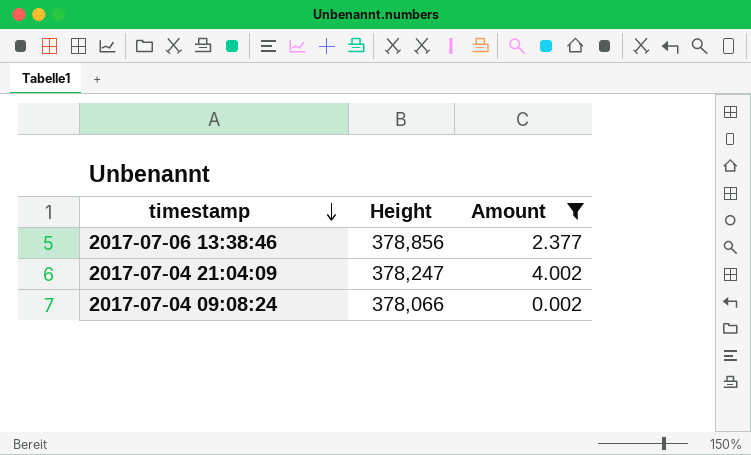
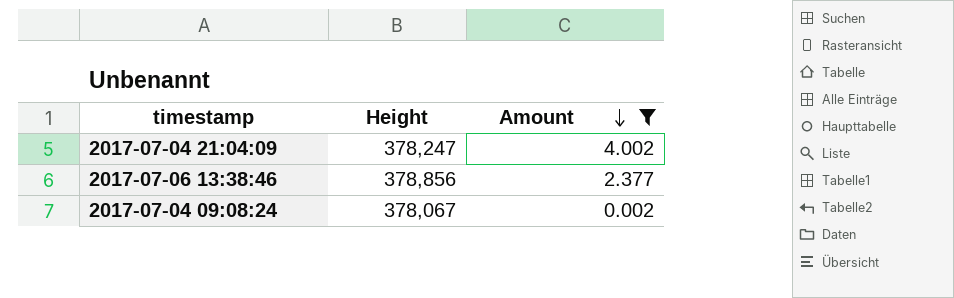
row order: timestamp descending -> Amount descending
2017-07-04 09:08:24 | Height: 378,066 -> 378,067

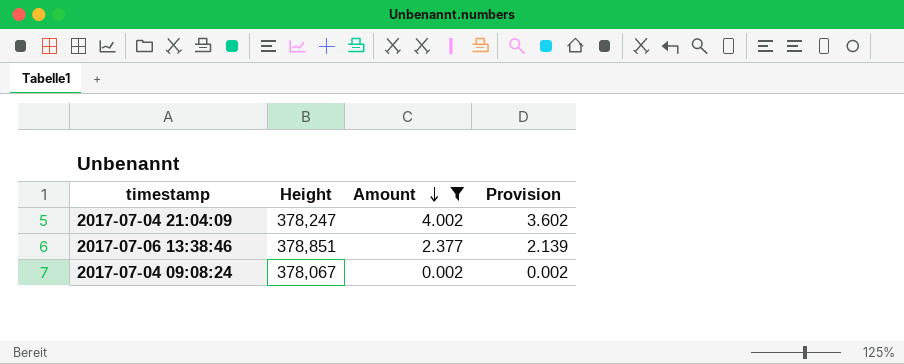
column Provision | formula: none -> [Amount] * 0.9
2017-07-06 13:38:46 | Height: 378,856 -> 378,851

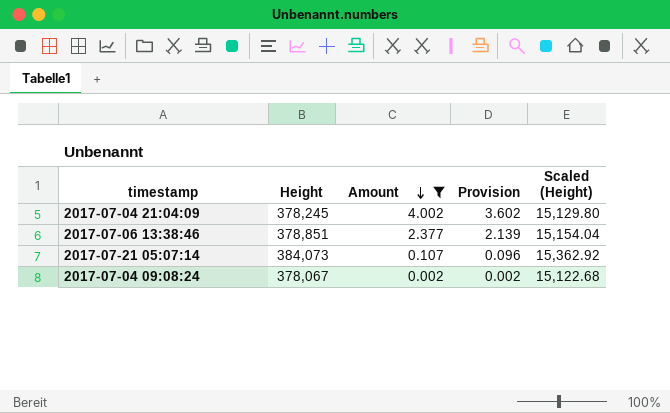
column Scaled (Height) | formula: none -> [Height] * 0.04
2017-07-04 21:04:09 | Height: 378,247 -> 378,245
row 2017-07-21 05:07:14: none -> 384,073 | 0.107 | 0.096 | 15,362.92

